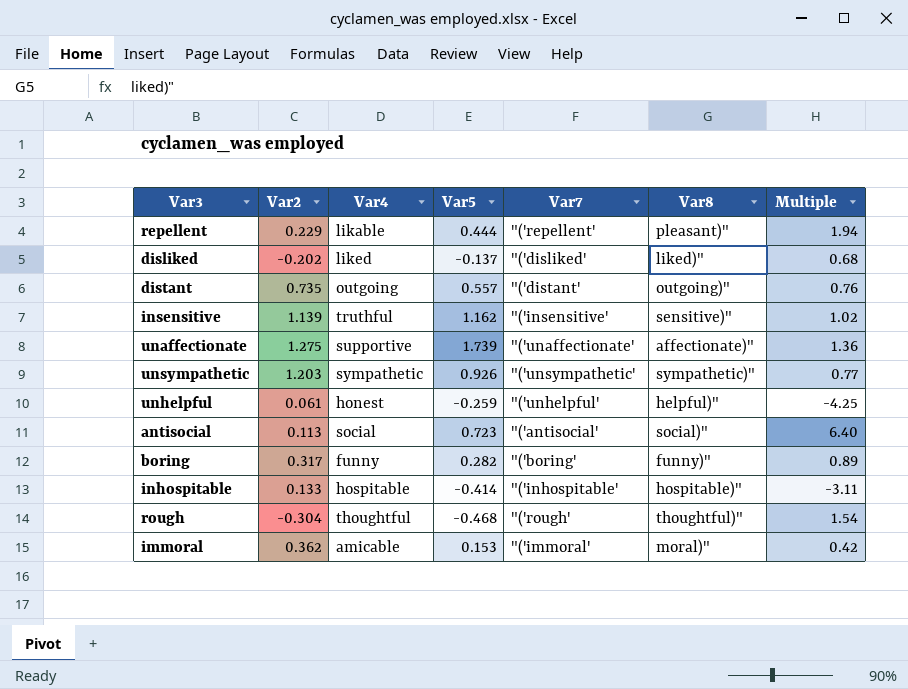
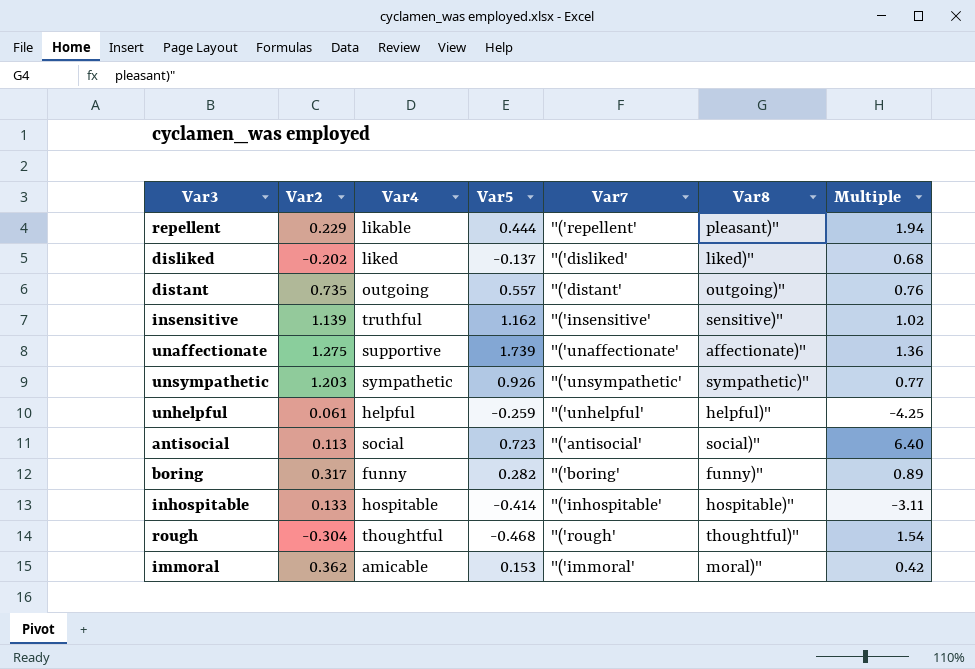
unhelpful | Var4: honest -> helpful

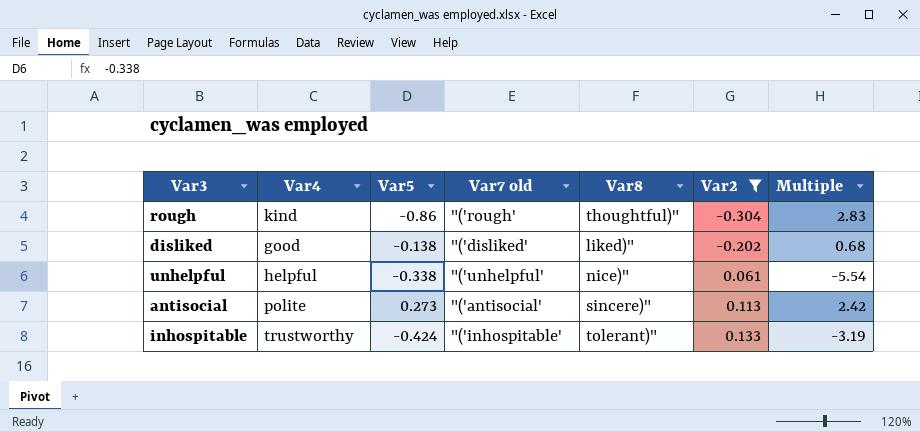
filter: none -> Var2 <= 0.133
row order: none -> Var2 ascending
column name: Var7 -> Var7 old
column Var2 | position: 2 -> 6
rough | Var4: thoughtful -> kind
rough | Var5: -0.468 -> -0.86
rough | Multiple: 1.54 -> 2.83
disliked | Var4: liked -> good
disliked | Var5: -0.137 -> -0.138
unhelpful | Var5: -0.259 -> -0.338
unhelpful | Var8: helpful)" -> nice)"
unhelpful | Multiple: -4.25 -> -5.54
antisocial | Var4: social -> polite
antisocial | Var5: 0.723 -> 0.273
antisocial | Var8: social)" -> sincere)"
antisocial | Multiple: 6.40 -> 2.42
inhospitable | Var4: hospitable -> trustworthy
inhospitable | Var5: -0.414 -> -0.424
inhospitable | Var8: hospitable)" -> tolerant)"
inhospitable | Multiple: -3.11 -> -3.19

